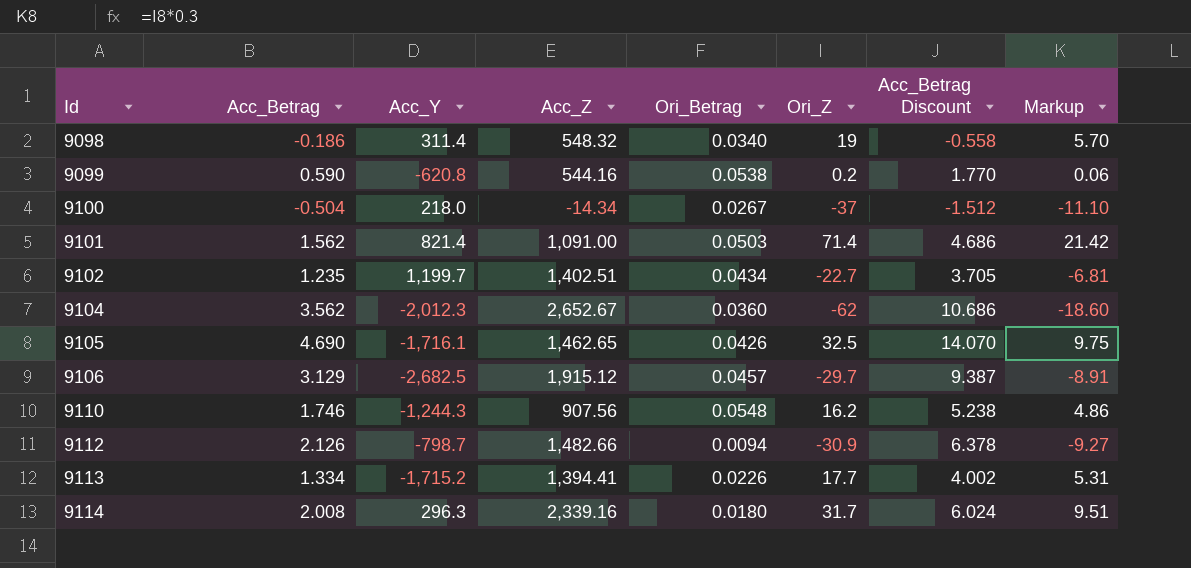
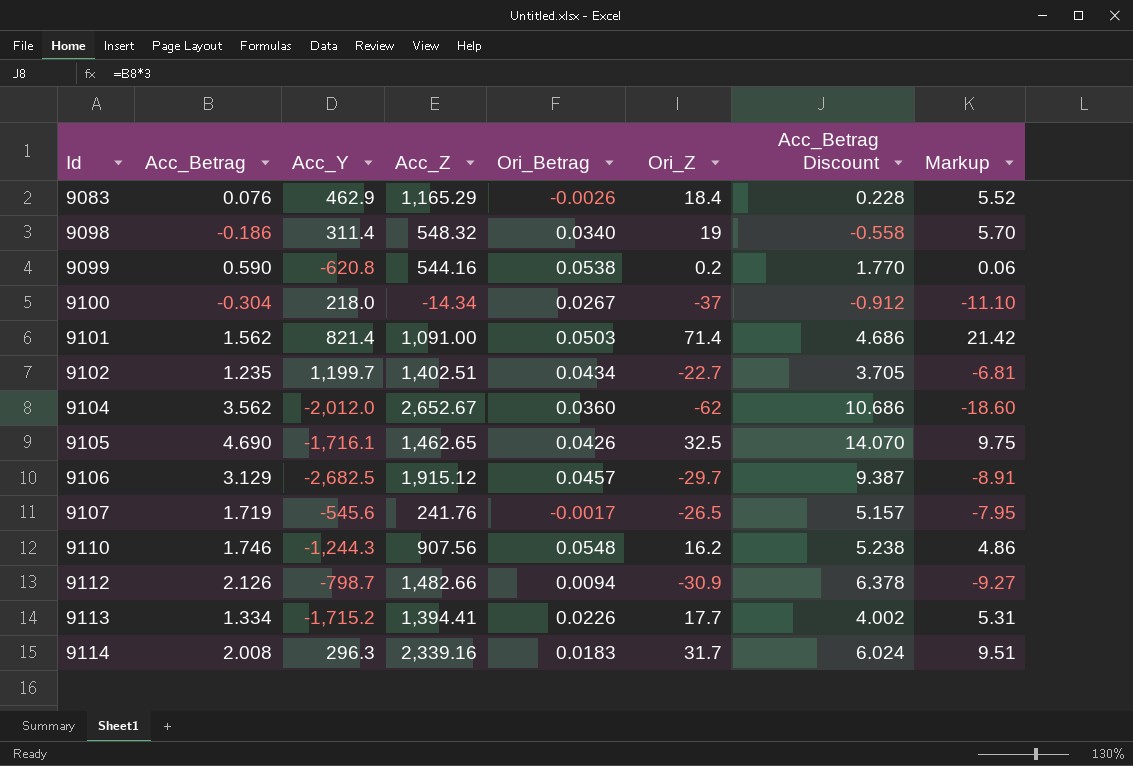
row 9083: none -> 0.076 | 462.9 | 1,165.29 | -0.0026 | 18.4 | 0.228 | 5.52
9100 | Acc_Betrag: -0.504 -> -0.304
9100 | Acc_Betrag Discount: -1.512 -> -0.912
9104 | Acc_Y: -2,012.3 -> -2,012.0
row 9107: none -> 1.719 | -545.6 | 241.76 | -0.0017 | -26.5 | 5.157 | -7.95
9114 | Ori_Betrag: 0.0180 -> 0.0183

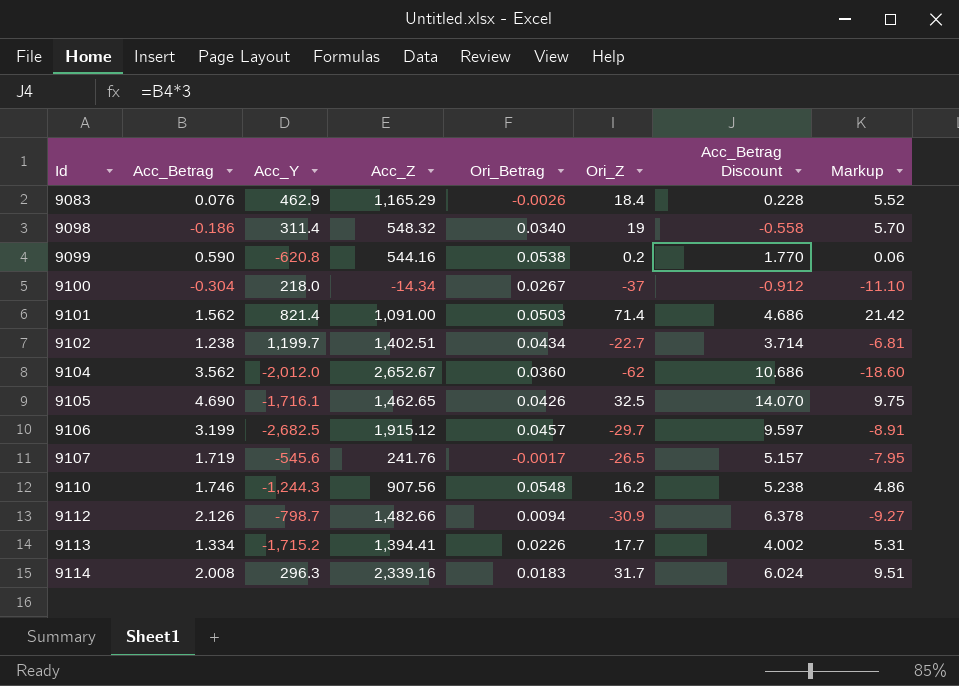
9102 | Acc_Betrag: 1.235 -> 1.238
9102 | Acc_Betrag Discount: 3.705 -> 3.714
9106 | Acc_Betrag: 3.129 -> 3.199
9106 | Acc_Betrag Discount: 9.387 -> 9.597

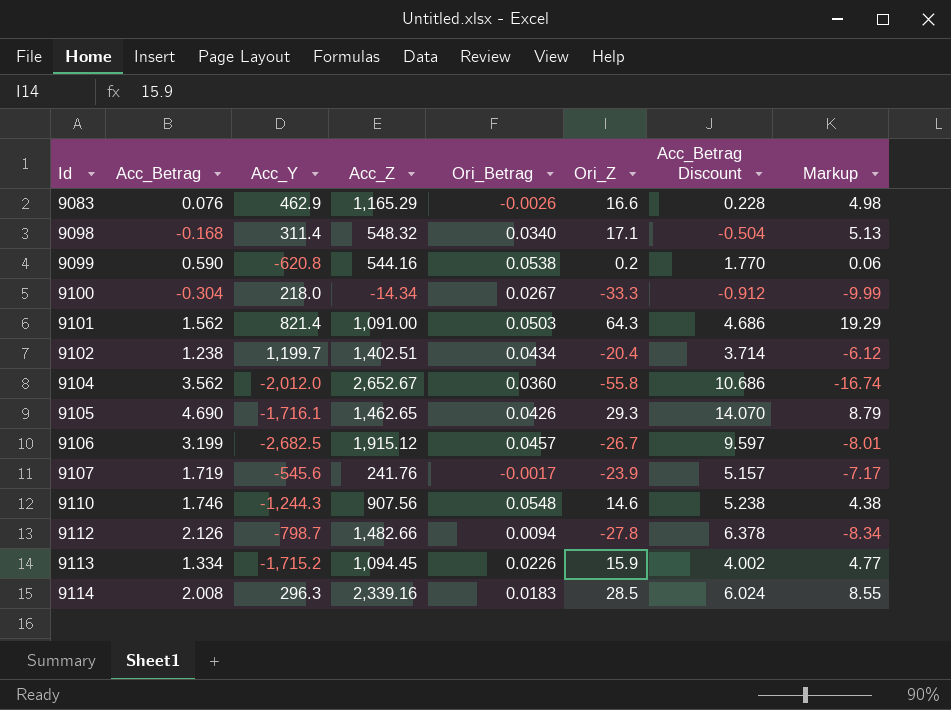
9083 | Ori_Z: 18.4 -> 16.6
9083 | Markup: 5.52 -> 4.98
9098 | Acc_Betrag: -0.186 -> -0.168
9098 | Ori_Z: 19 -> 17.1
9098 | Acc_Betrag Discount: -0.558 -> -0.504
9098 | Markup: 5.70 -> 5.13
9100 | Ori_Z: -37 -> -33.3
9100 | Markup: -11.10 -> -9.99
9101 | Ori_Z: 71.4 -> 64.3
9101 | Markup: 21.42 -> 19.29
9102 | Ori_Z: -22.7 -> -20.4
9102 | Markup: -6.81 -> -6.12
9104 | Ori_Z: -62 -> -55.8
9104 | Markup: -18.60 -> -16.74
9105 | Ori_Z: 32.5 -> 29.3
9105 | Markup: 9.75 -> 8.79
9106 | Ori_Z: -29.7 -> -26.7
9106 | Markup: -8.91 -> -8.01
9107 | Ori_Z: -26.5 -> -23.9
9107 | Markup: -7.95 -> -7.17
9110 | Ori_Z: 16.2 -> 14.6
9110 | Markup: 4.86 -> 4.38
9112 | Ori_Z: -30.9 -> -27.8
9112 | Markup: -9.27 -> -8.34
9113 | Acc_Z: 1,394.41 -> 1,094.45
9113 | Ori_Z: 17.7 -> 15.9
9113 | Markup: 5.31 -> 4.77
9114 | Ori_Z: 31.7 -> 28.5
9114 | Markup: 9.51 -> 8.55

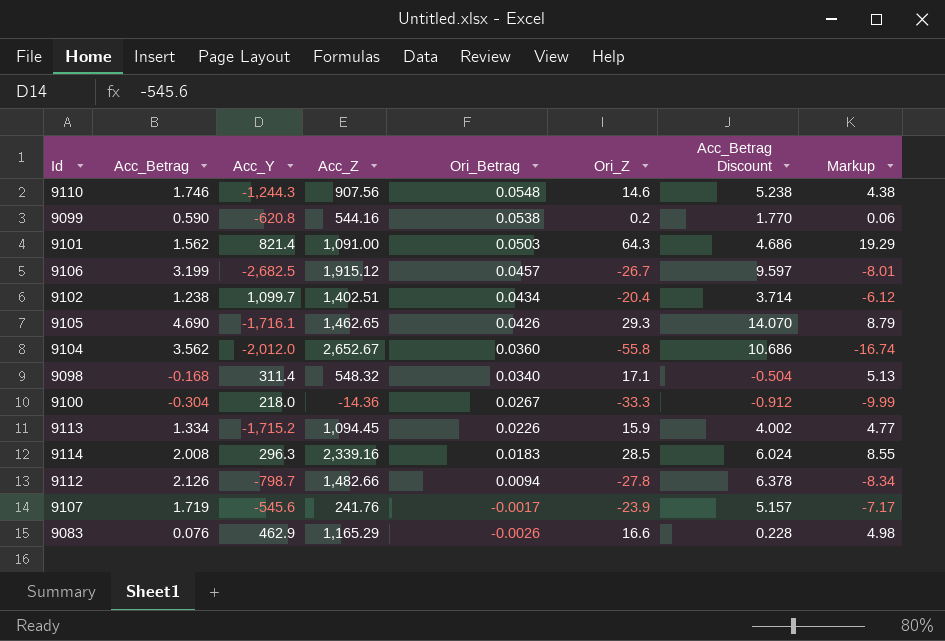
row order: Id ascending -> Ori_Betrag descending
9102 | Acc_Y: 1,199.7 -> 1,099.7
9100 | Acc_Z: -14.34 -> -14.36

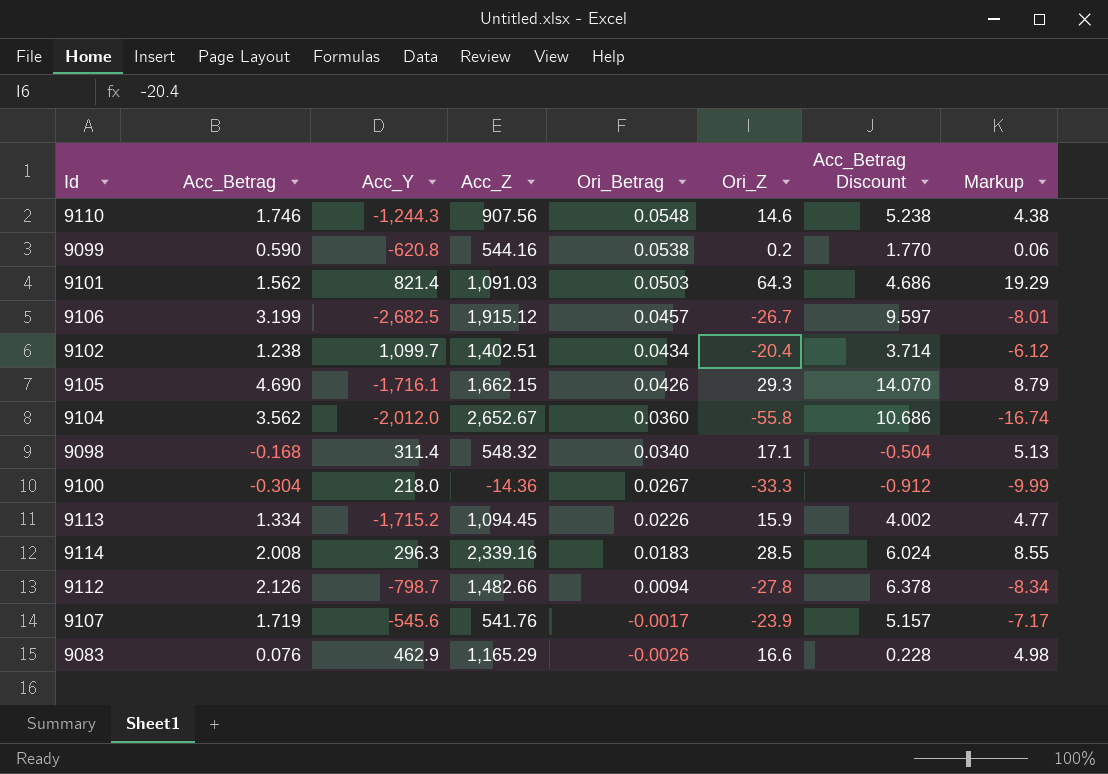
9101 | Acc_Z: 1,091.00 -> 1,091.03
9105 | Acc_Z: 1,462.65 -> 1,662.15
9107 | Acc_Z: 241.76 -> 541.76

